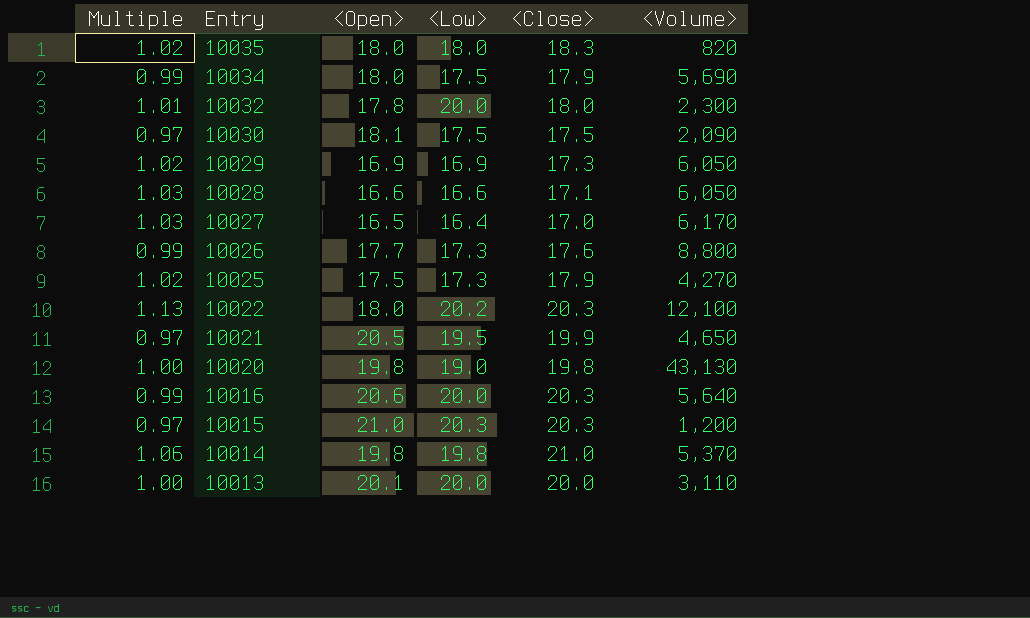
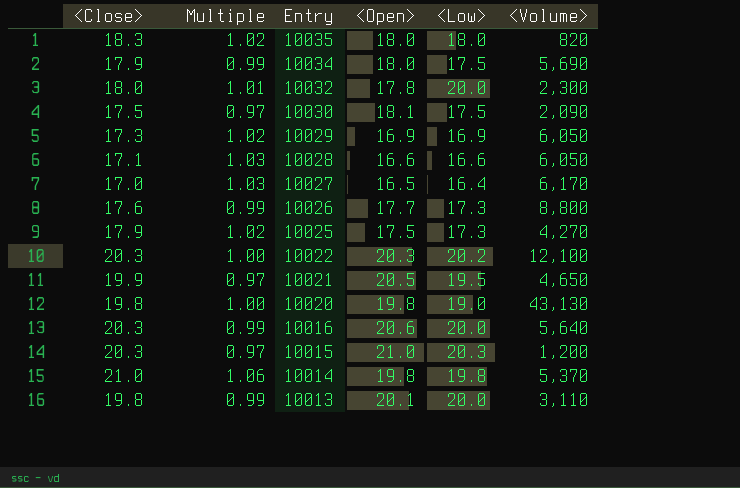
column <Close> | position: 5 -> 1
10022 | Multiple: 1.13 -> 1.00
10022 | <Open>: 18.0 -> 20.3
10013 | <Close>: 20.0 -> 19.8
10013 | Multiple: 1.00 -> 0.99

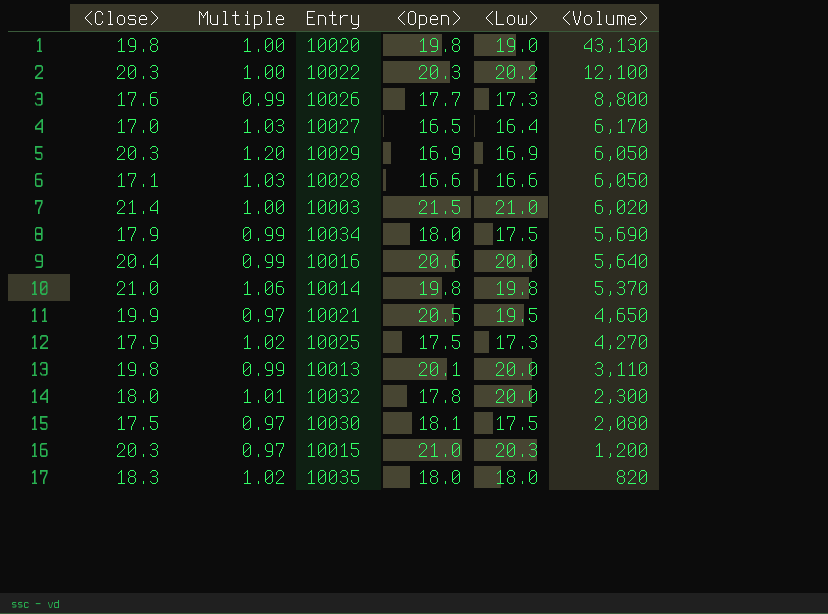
row order: Entry descending -> <Volume> descending
10029 | <Close>: 17.3 -> 20.3
10029 | Multiple: 1.02 -> 1.20
row 10003: none -> 21.4 | 1.00 | 21.5 | 21.0 | 6,020
10016 | <Close>: 20.3 -> 20.4
10030 | <Volume>: 2,090 -> 2,080

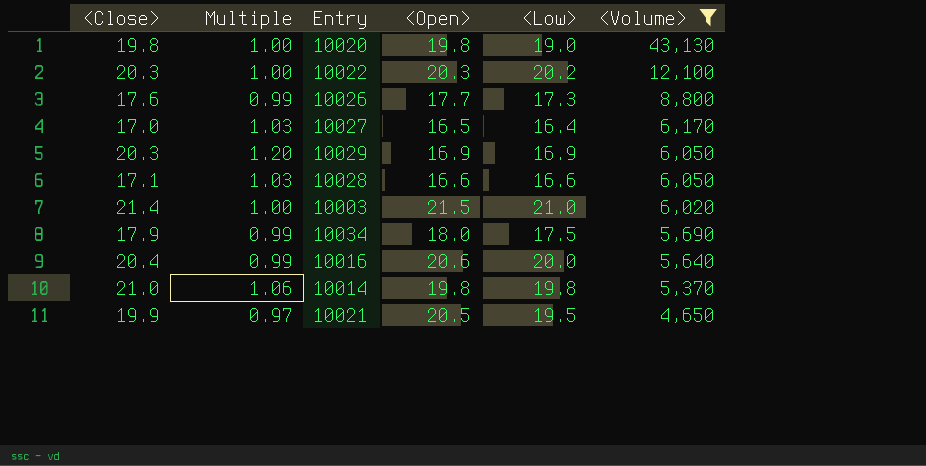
filter: none -> <Volume> >= 4,650

